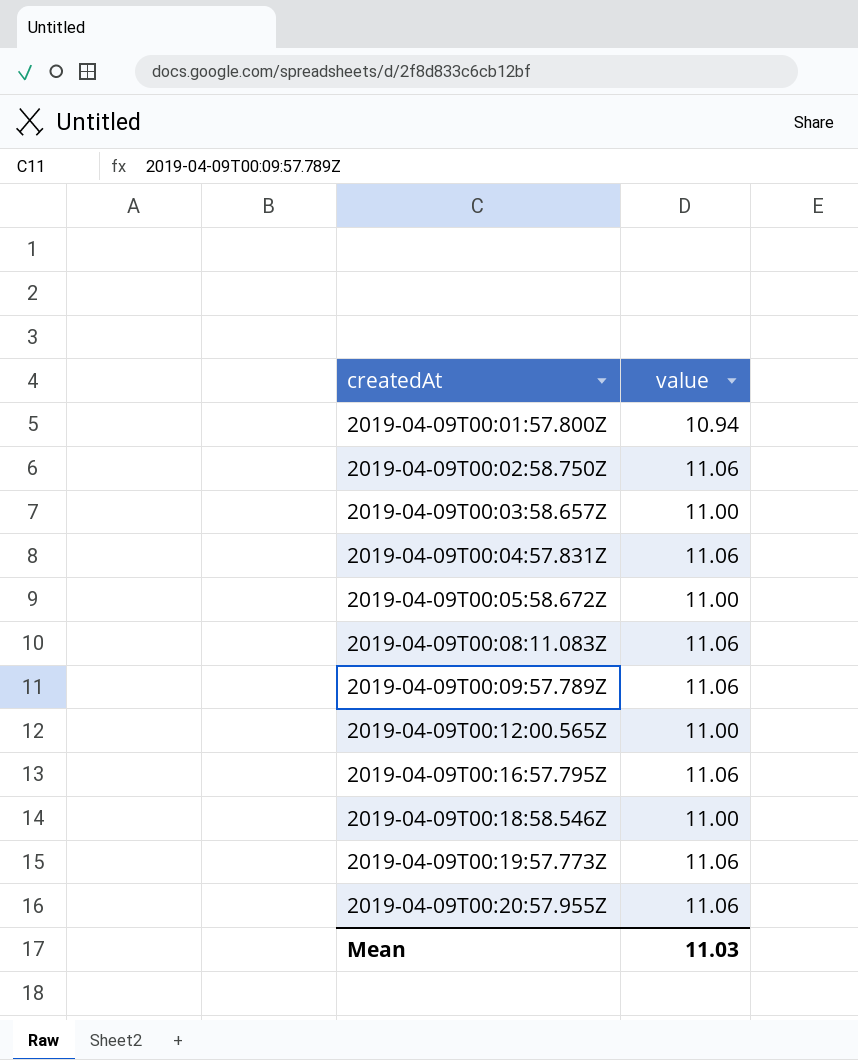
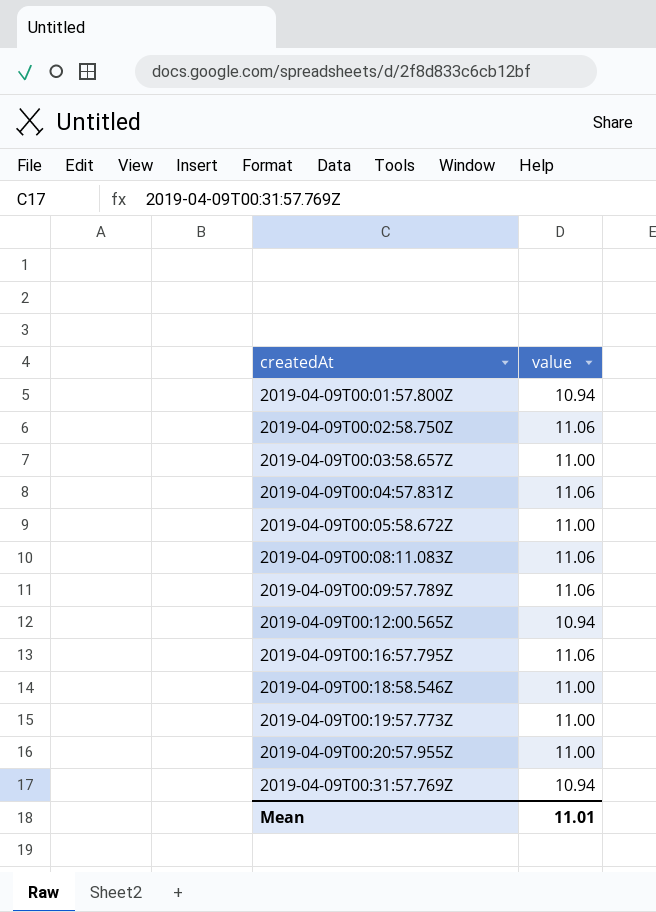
2019-04-09T00:12:00.565Z | value: 11.00 -> 10.94
2019-04-09T00:19:57.773Z | value: 11.06 -> 11.00
2019-04-09T00:20:57.955Z | value: 11.06 -> 11.00
row 2019-04-09T00:31:57.769Z: none -> 10.94
Mean | value: 11.03 -> 11.01

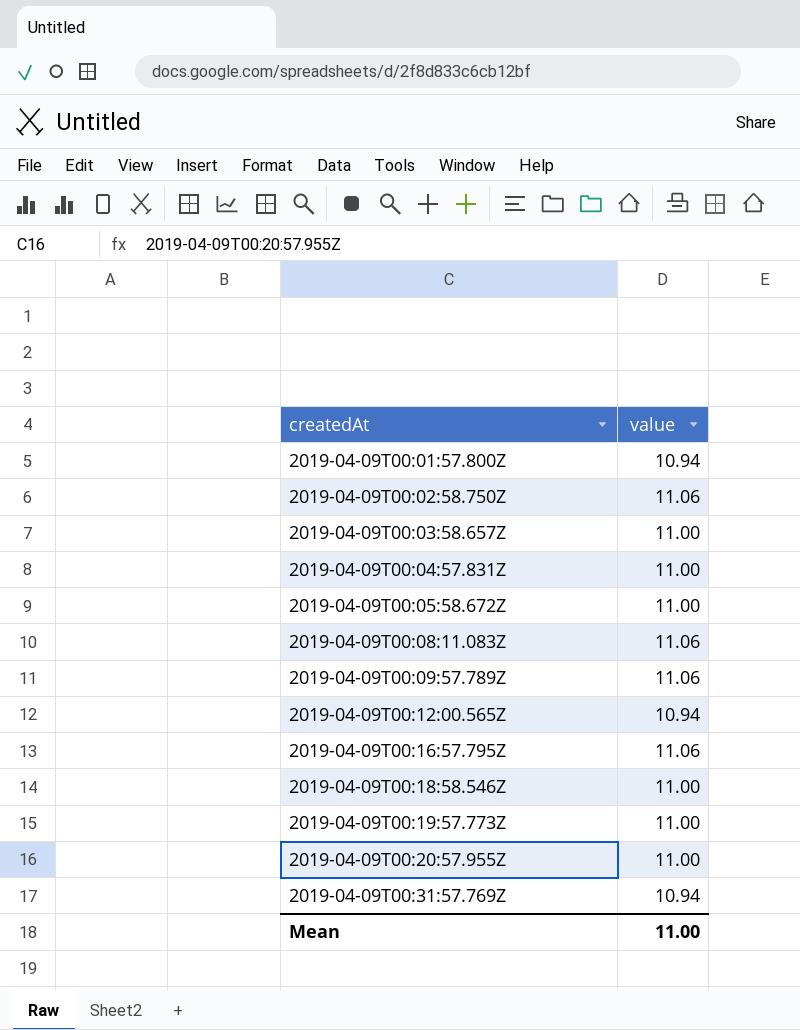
2019-04-09T00:04:57.831Z | value: 11.06 -> 11.00
Mean | value: 11.01 -> 11.00

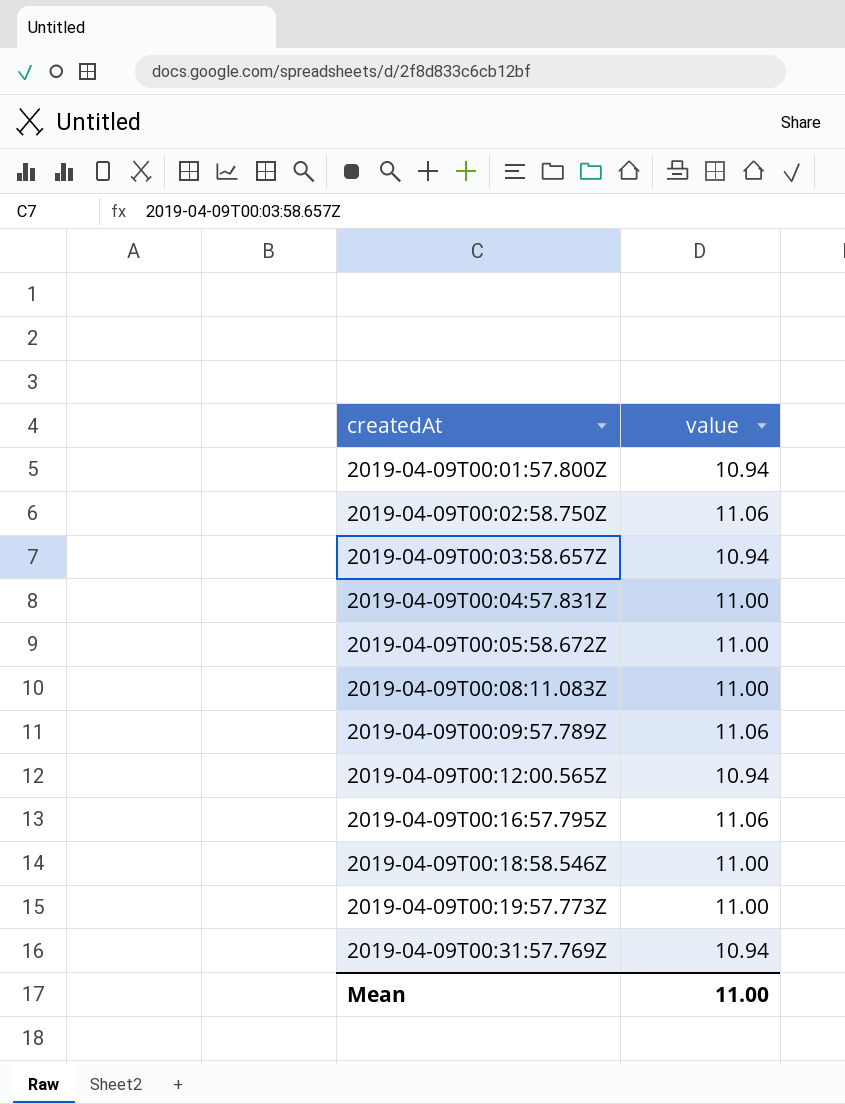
row 2019-04-09T00:20:57.955Z: 11.00 -> none
2019-04-09T00:03:58.657Z | value: 11.00 -> 10.94
2019-04-09T00:08:11.083Z | value: 11.06 -> 11.00

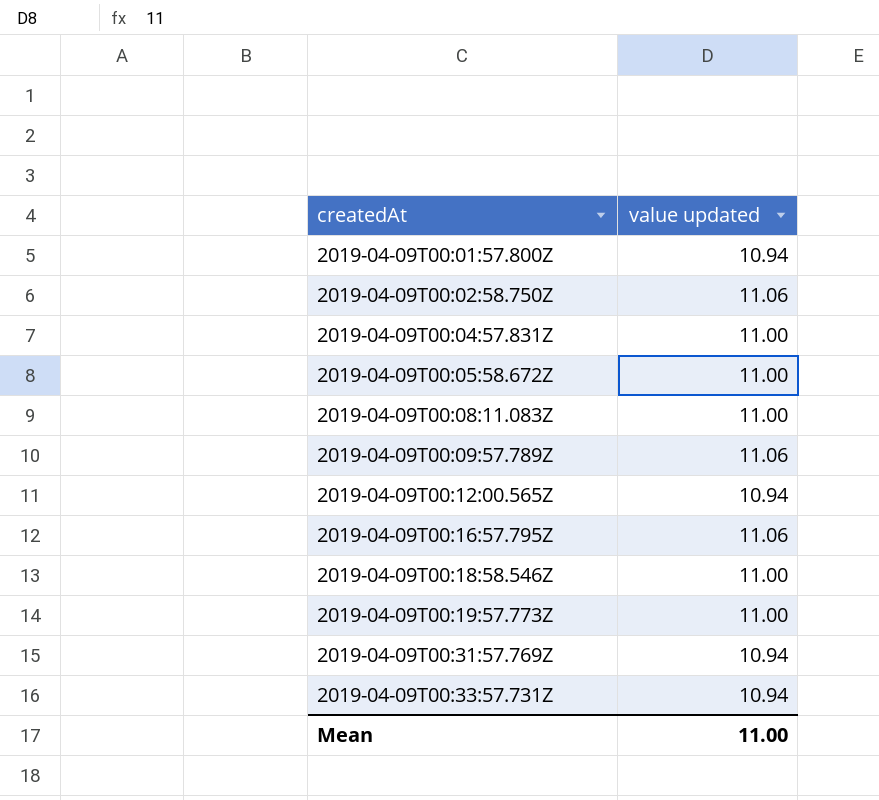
column name: value -> value updated
row 2019-04-09T00:03:58.657Z: 10.94 -> none
row 2019-04-09T00:33:57.731Z: none -> 10.94

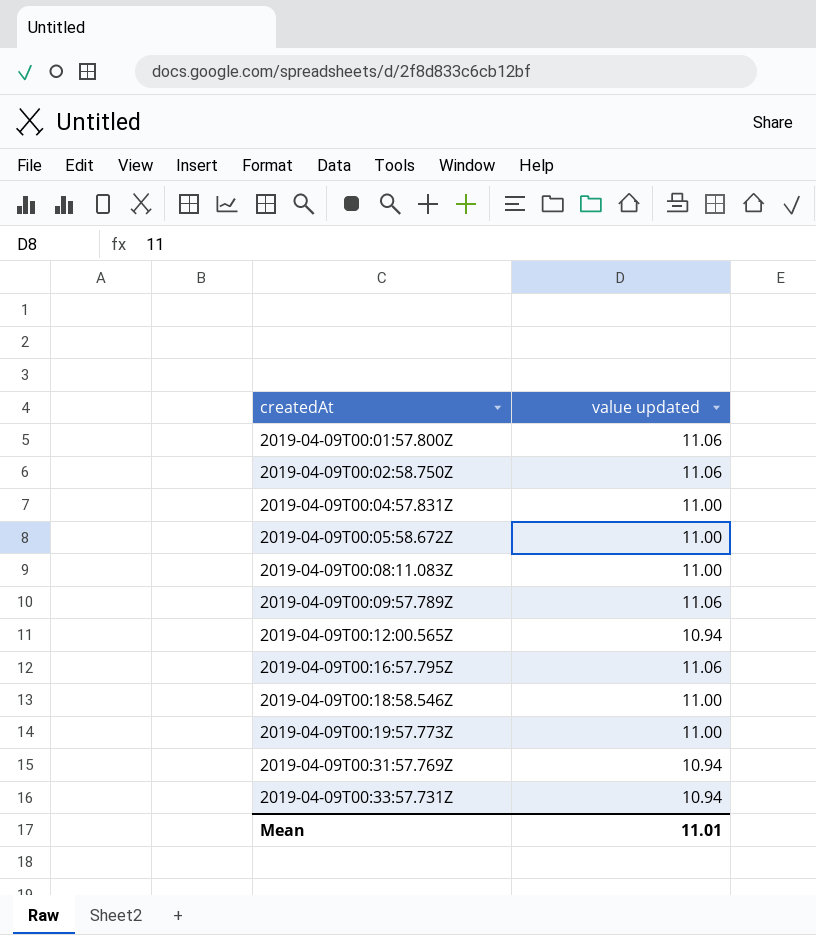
2019-04-09T00:01:57.800Z | value updated: 10.94 -> 11.06
Mean | value updated: 11.00 -> 11.01

